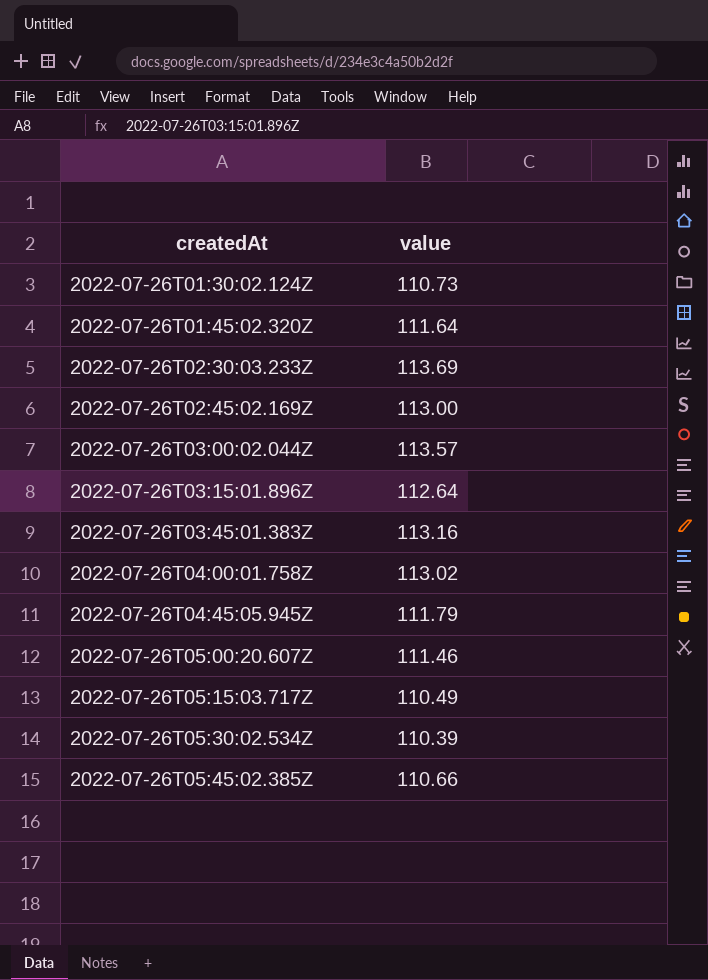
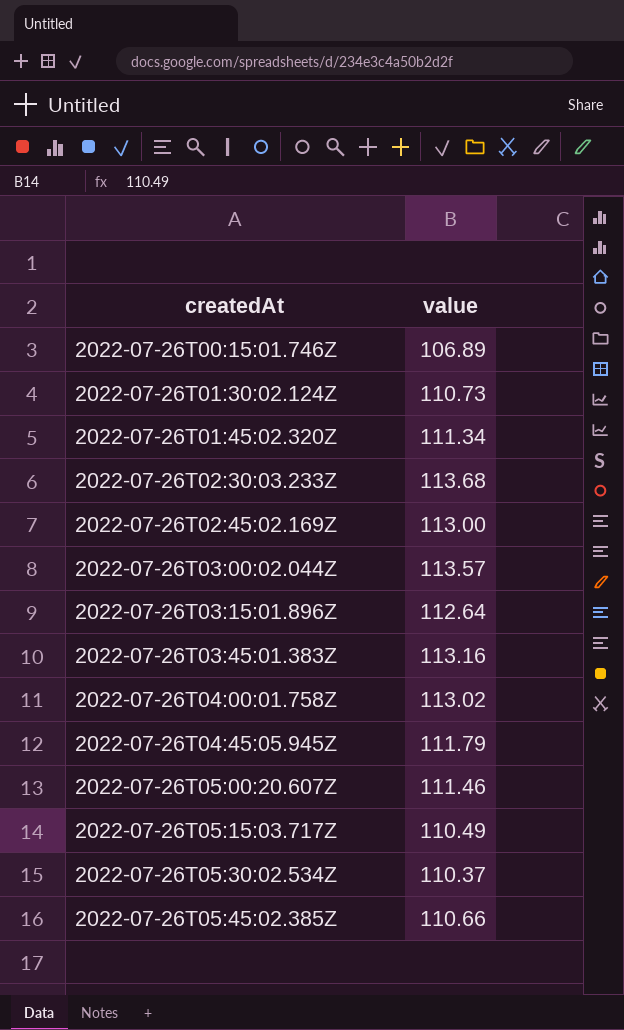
row 2022-07-26T00:15:01.746Z: none -> 106.89
2022-07-26T01:45:02.320Z | value: 111.64 -> 111.34
2022-07-26T02:30:03.233Z | value: 113.69 -> 113.68
2022-07-26T05:30:02.534Z | value: 110.39 -> 110.37

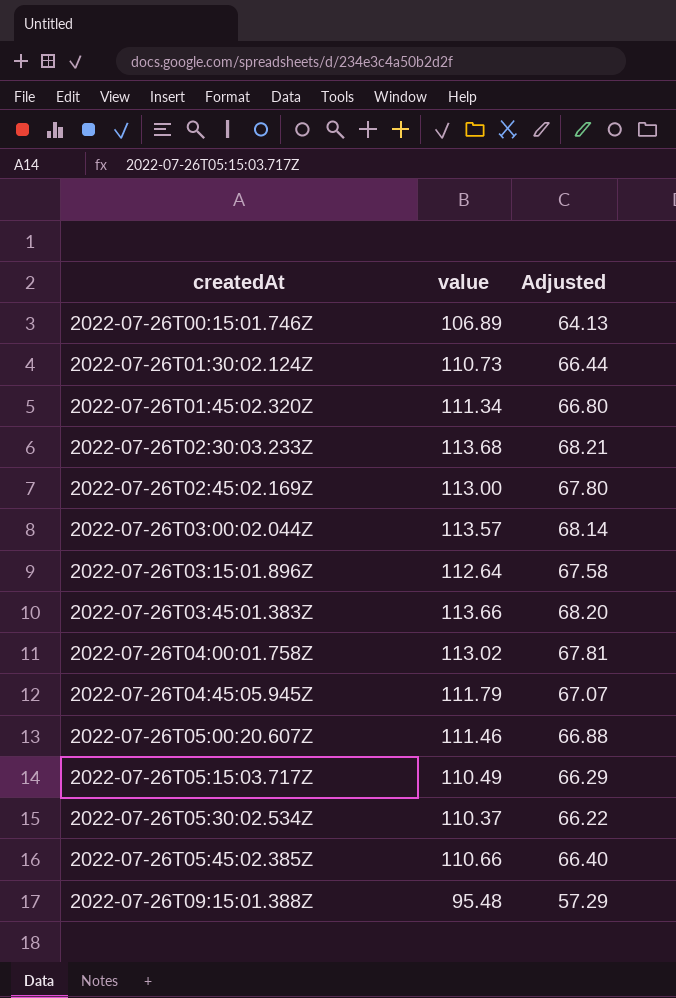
column Adjusted | formula: none -> [value] * 0.6
2022-07-26T03:45:01.383Z | value: 113.16 -> 113.66
row 2022-07-26T09:15:01.388Z: none -> 95.48 | 57.29

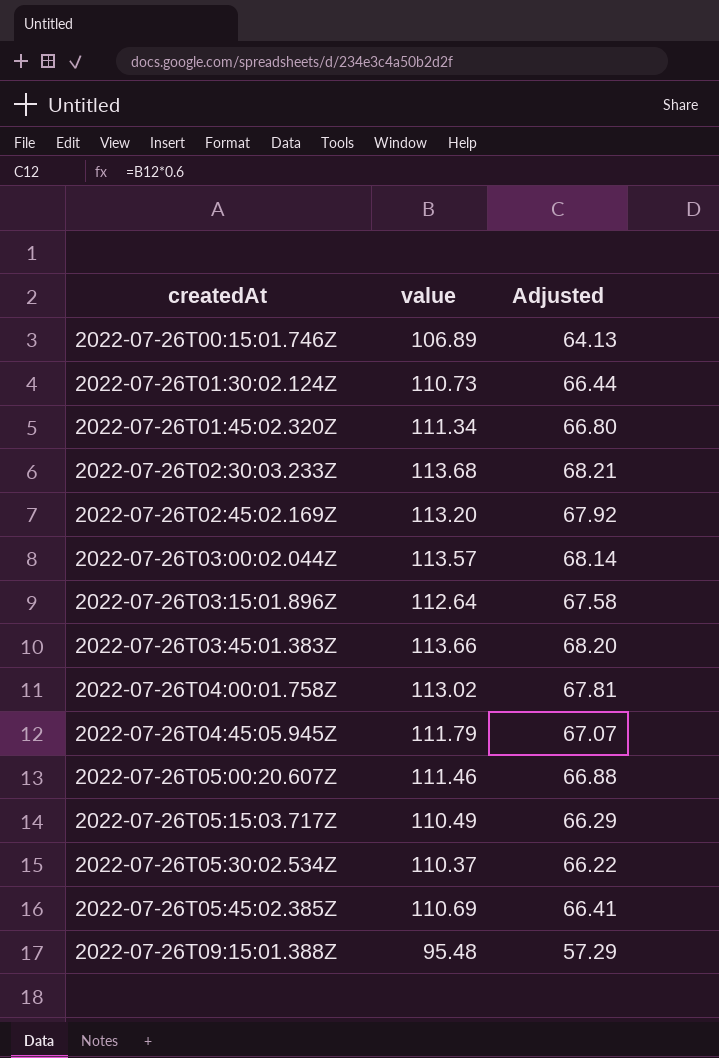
2022-07-26T02:45:02.169Z | value: 113.00 -> 113.20
2022-07-26T02:45:02.169Z | Adjusted: 67.80 -> 67.92
2022-07-26T05:45:02.385Z | value: 110.66 -> 110.69
2022-07-26T05:45:02.385Z | Adjusted: 66.40 -> 66.41

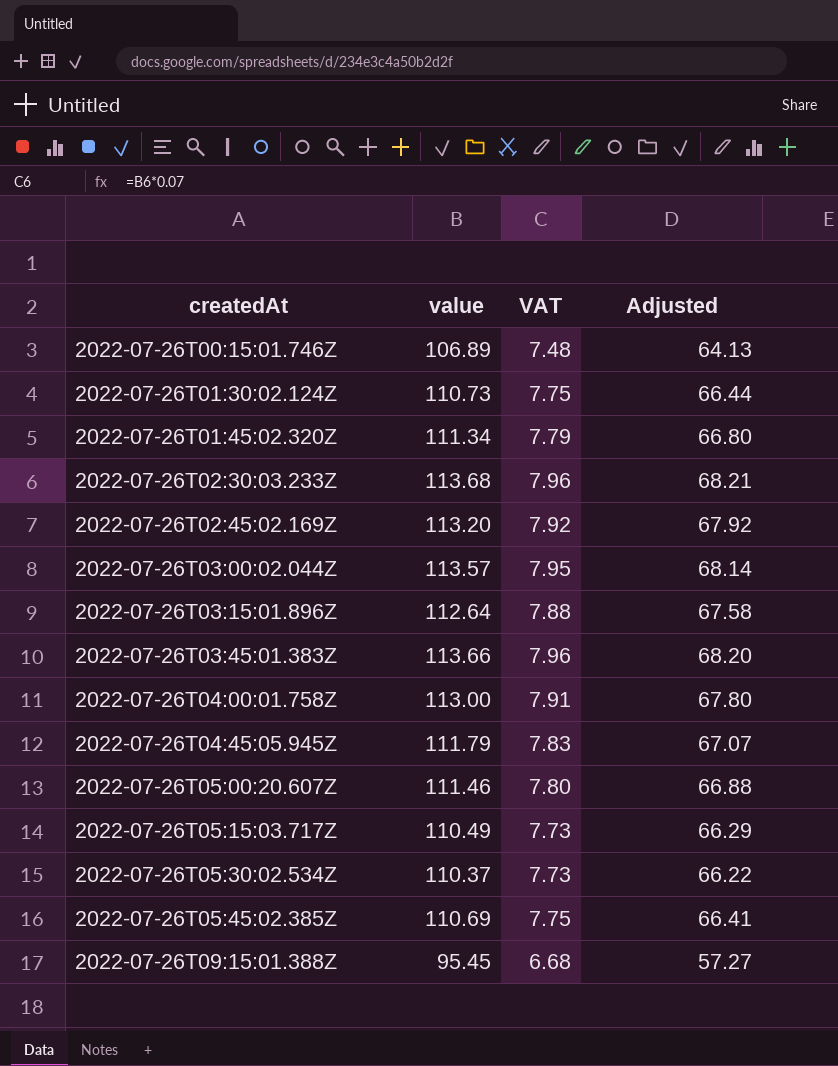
column VAT | formula: none -> [value] * 0.07
2022-07-26T04:00:01.758Z | value: 113.02 -> 113.00
2022-07-26T04:00:01.758Z | Adjusted: 67.81 -> 67.80
2022-07-26T09:15:01.388Z | value: 95.48 -> 95.45
2022-07-26T09:15:01.388Z | Adjusted: 57.29 -> 57.27

